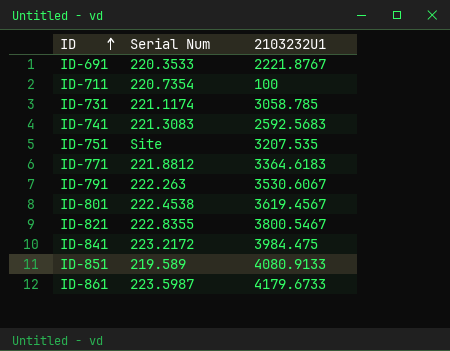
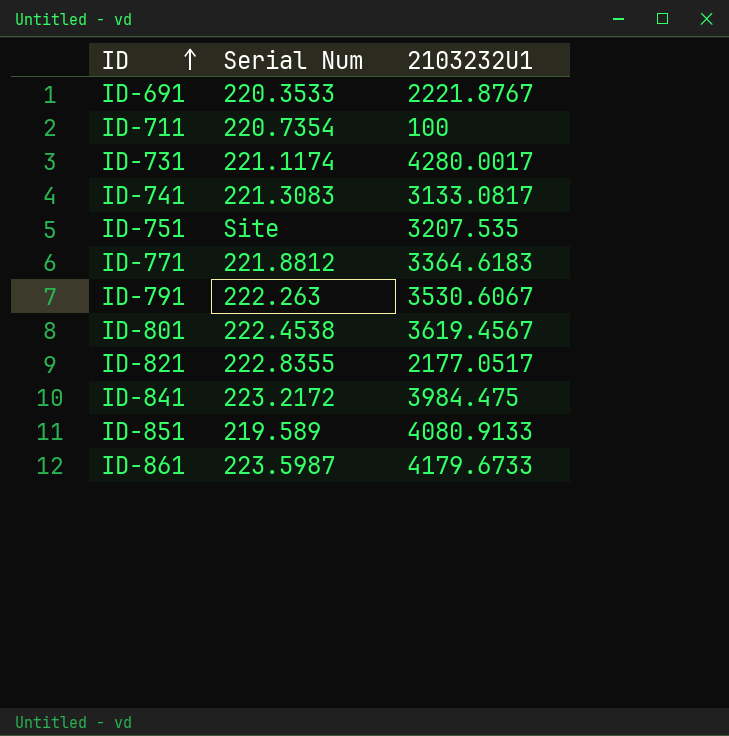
ID-731 | 2103232U1: 3058.785 -> 4280.0017
ID-741 | 2103232U1: 2592.5683 -> 3133.0817
ID-821 | 2103232U1: 3800.5467 -> 2177.0517

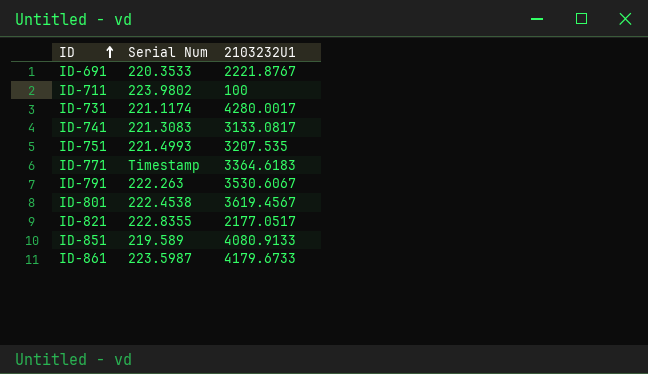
row ID-841: 223.2172 | 3984.475 -> none
ID-711 | Serial Num: 220.7354 -> 223.9802
ID-751 | Serial Num: Site -> 221.4993
ID-771 | Serial Num: 221.8812 -> Timestamp

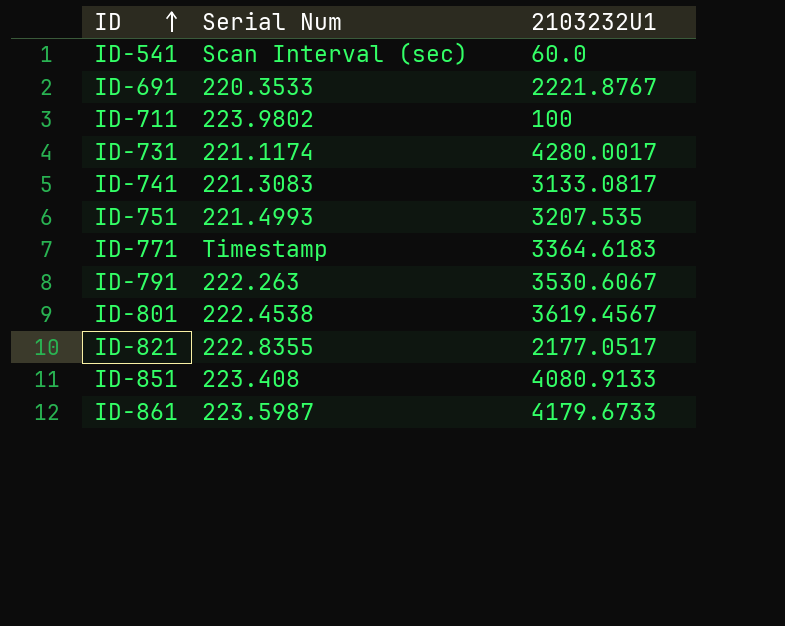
row ID-541: none -> Scan Interval (sec) | 60.0
ID-851 | Serial Num: 219.589 -> 223.408

